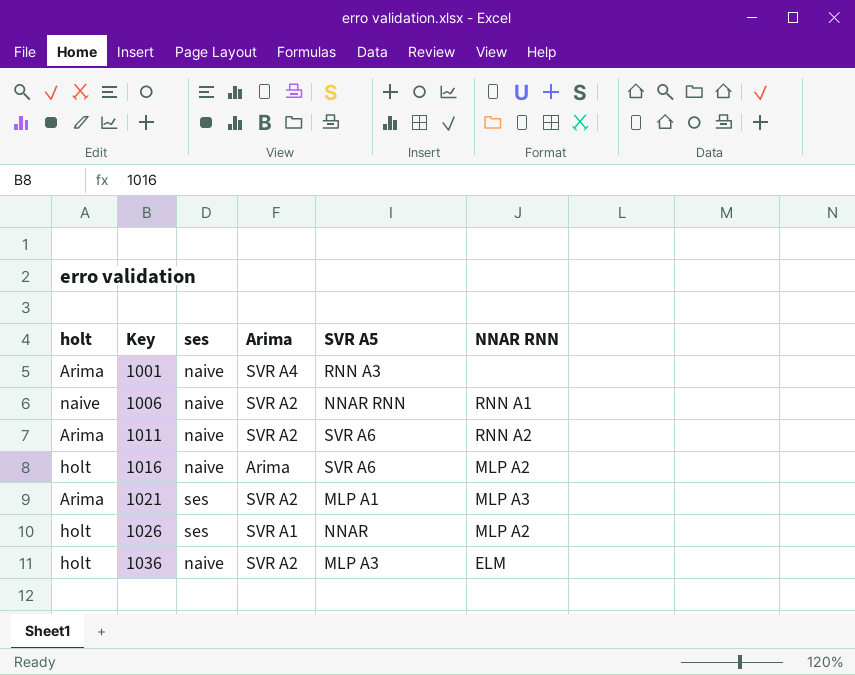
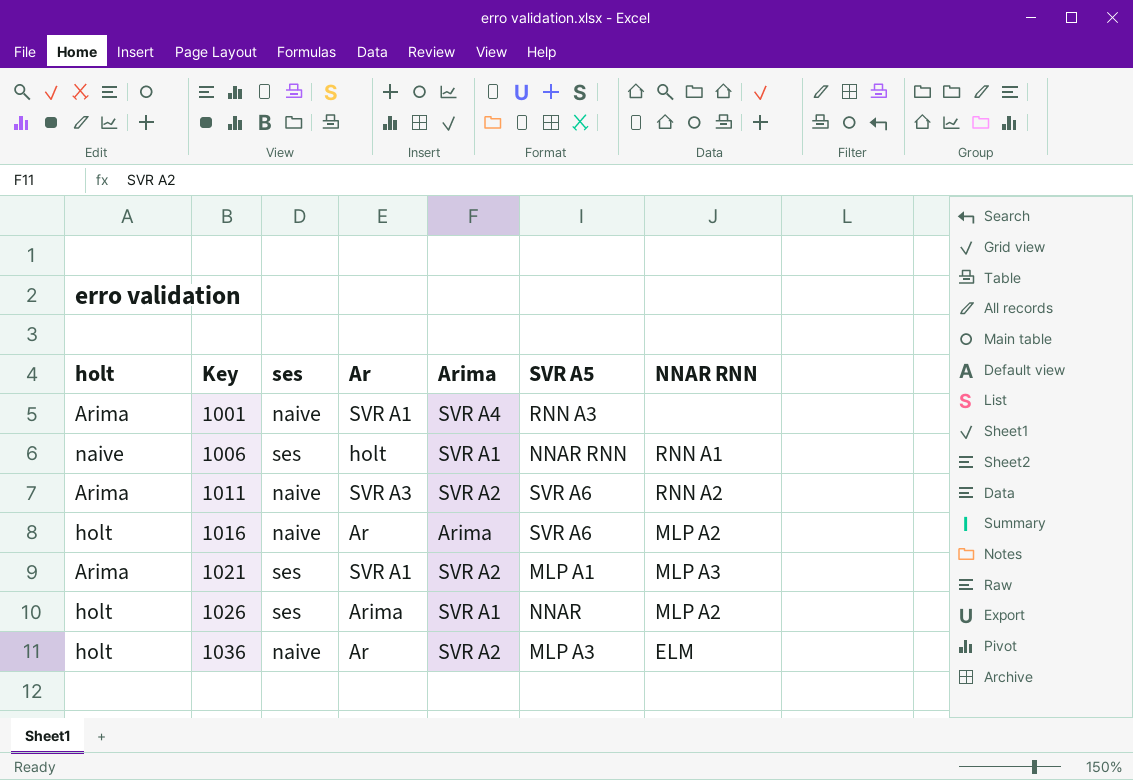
column Ar | position: none -> 4
1006 | ses: naive -> ses
1006 | Arima: SVR A2 -> SVR A1

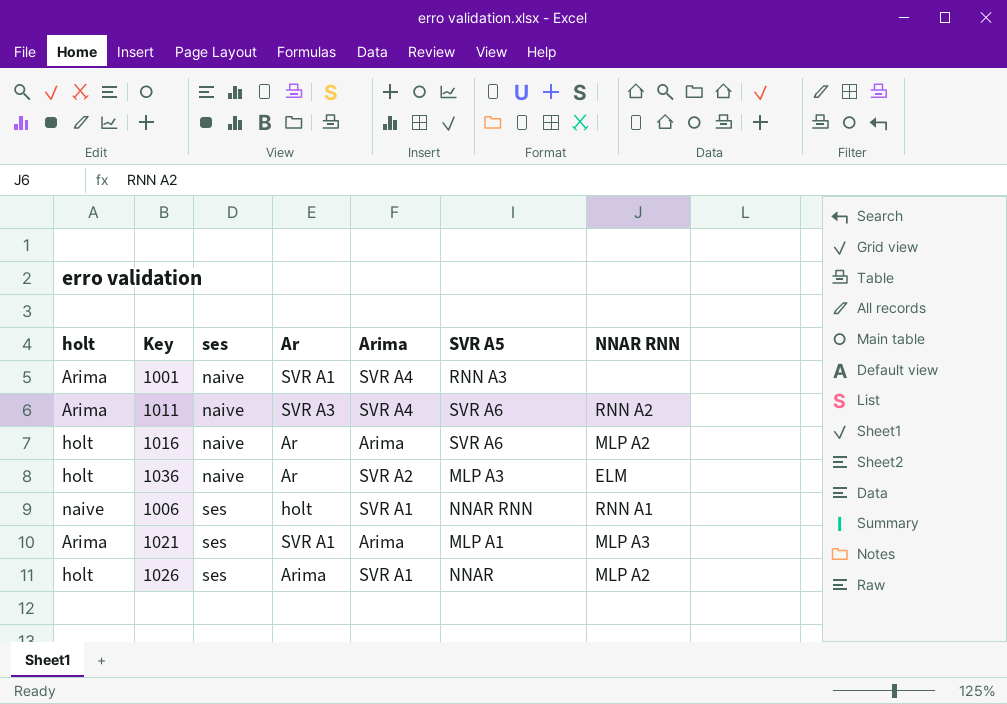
row order: Key ascending -> ses ascending
1011 | Arima: SVR A2 -> SVR A4
1021 | Arima: SVR A2 -> Arima

